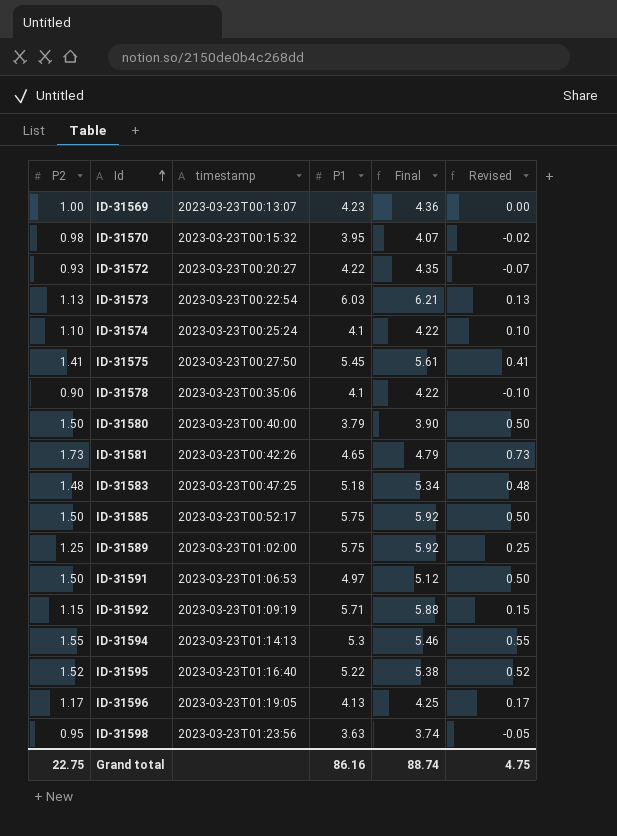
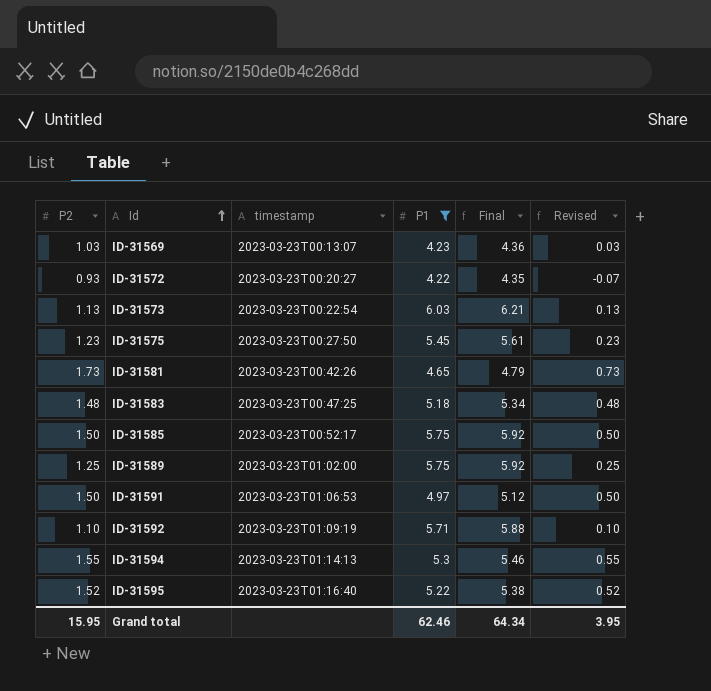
filter: none -> P1 >= 4.22
ID-31569 | P2: 1.00 -> 1.03
ID-31569 | Revised: 0.00 -> 0.03
ID-31575 | P2: 1.41 -> 1.23
ID-31575 | Revised: 0.41 -> 0.23
ID-31592 | P2: 1.15 -> 1.10
ID-31592 | Revised: 0.15 -> 0.10
Grand total | P2: 22.75 -> 15.95
Grand total | P1: 86.16 -> 62.46
Grand total | Final: 88.74 -> 64.34
Grand total | Revised: 4.75 -> 3.95

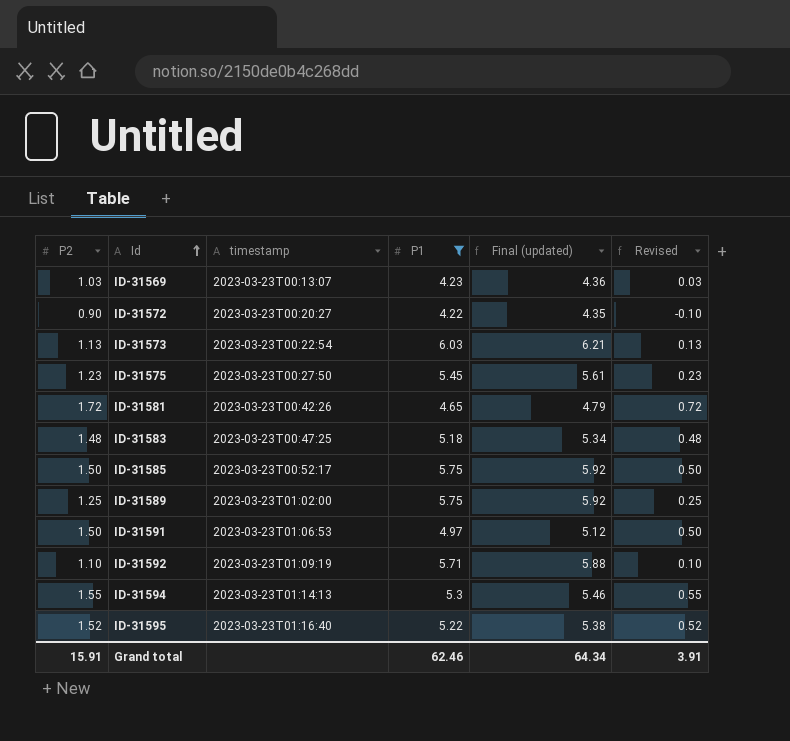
column name: Final -> Final (updated)
ID-31572 | P2: 0.93 -> 0.90
ID-31572 | Revised: -0.07 -> -0.10
ID-31581 | P2: 1.73 -> 1.72
ID-31581 | Revised: 0.73 -> 0.72
Grand total | P2: 15.95 -> 15.91
Grand total | Revised: 3.95 -> 3.91

